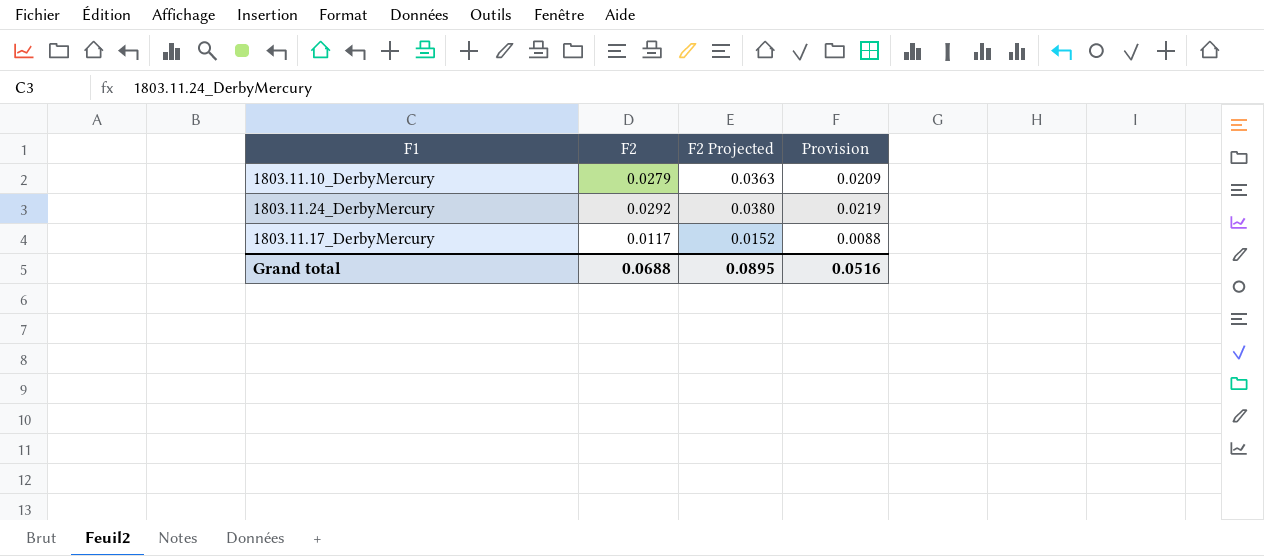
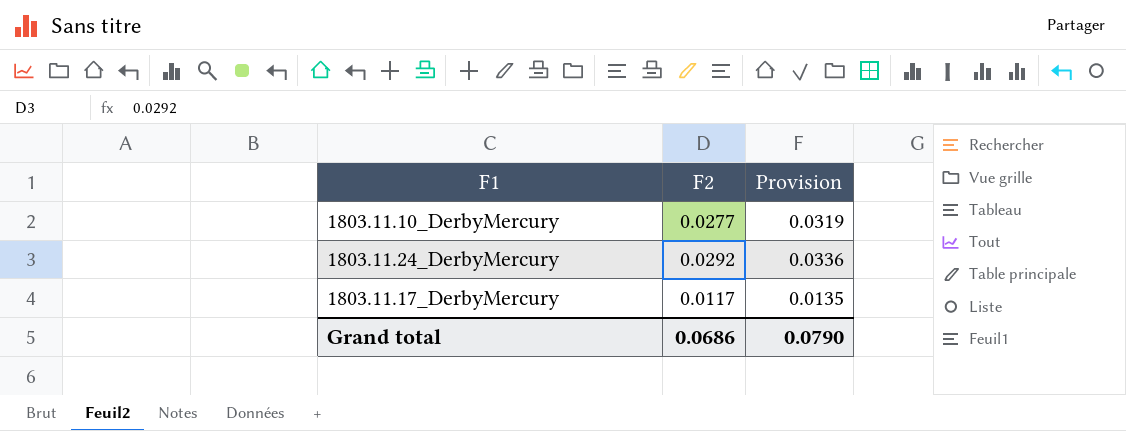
column F2 Projected | formula: [F2] * 1.3 -> none
column Provision | formula: [F2] * 0.75 -> [F2] * 1.15
1803.11.10_DerbyMercury | F2: 0.0279 -> 0.0277
Grand total | F2: 0.0688 -> 0.0686
Grand total | Provision: 0.0516 -> 0.0790

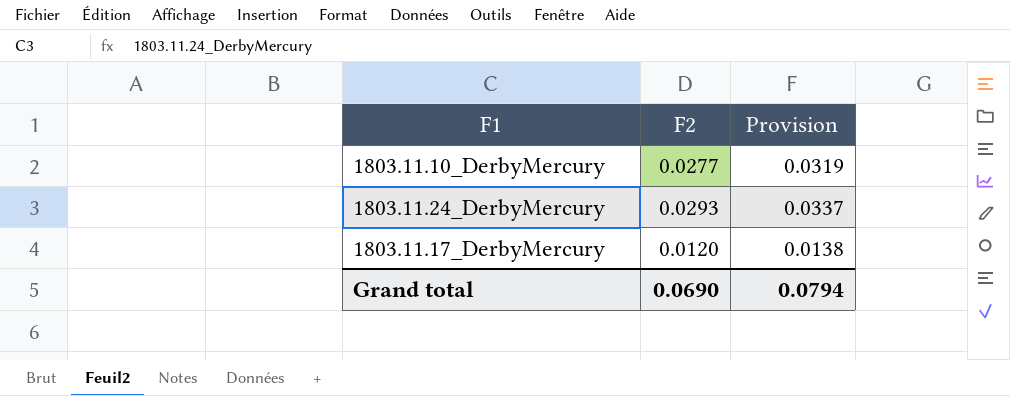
1803.11.24_DerbyMercury | F2: 0.0292 -> 0.0293
1803.11.24_DerbyMercury | Provision: 0.0336 -> 0.0337
1803.11.17_DerbyMercury | F2: 0.0117 -> 0.0120
1803.11.17_DerbyMercury | Provision: 0.0135 -> 0.0138
Grand total | F2: 0.0686 -> 0.0690
Grand total | Provision: 0.0790 -> 0.0794

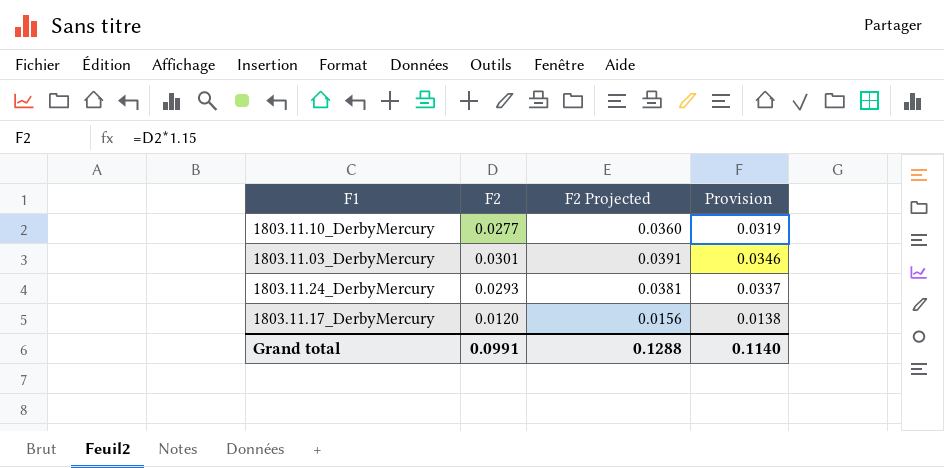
column F2 Projected | formula: none -> [F2] * 1.3
row 1803.11.03_DerbyMercury: none -> 0.0301 | 0.0391 | 0.0346
Grand total | F2: 0.0690 -> 0.0991
Grand total | Provision: 0.0794 -> 0.1140

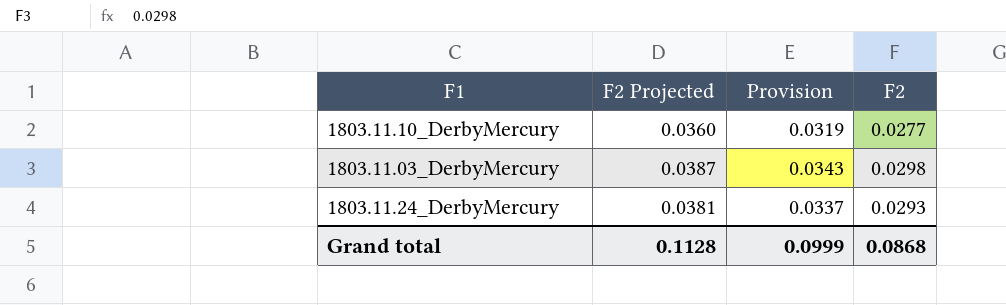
column F2 | position: 2 -> 4
row 1803.11.17_DerbyMercury: 0.0120 | 0.0156 | 0.0138 -> none
1803.11.03_DerbyMercury | F2 Projected: 0.0391 -> 0.0387
1803.11.03_DerbyMercury | Provision: 0.0346 -> 0.0343
1803.11.03_DerbyMercury | F2: 0.0301 -> 0.0298
Grand total | F2 Projected: 0.1288 -> 0.1128
Grand total | Provision: 0.1140 -> 0.0999
Grand total | F2: 0.0991 -> 0.0868

